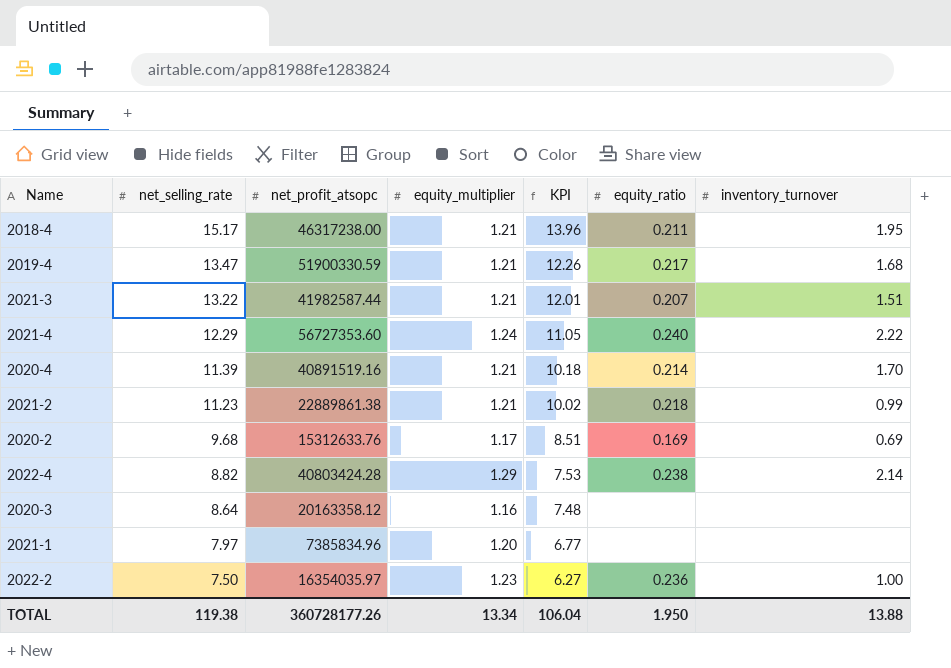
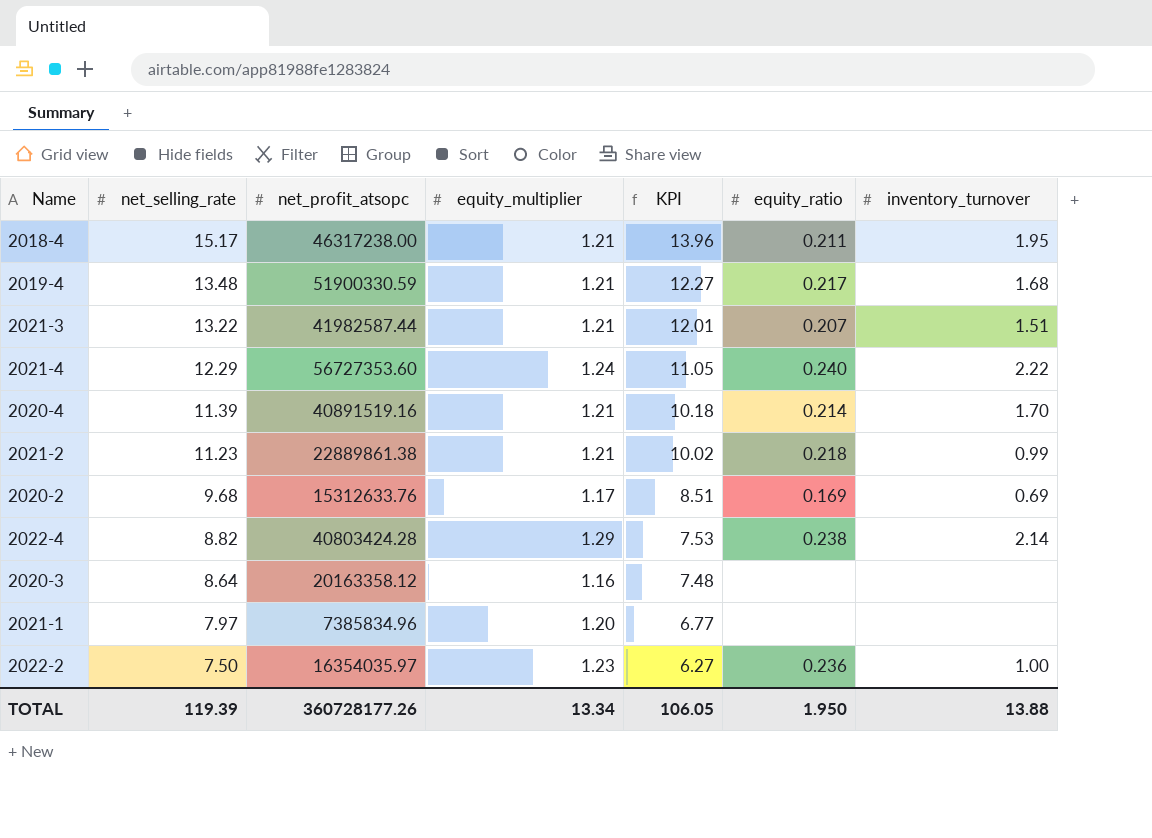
2019-4 | net_selling_rate: 13.47 -> 13.48
2019-4 | KPI: 12.26 -> 12.27
TOTAL | net_selling_rate: 119.38 -> 119.39
TOTAL | KPI: 106.04 -> 106.05

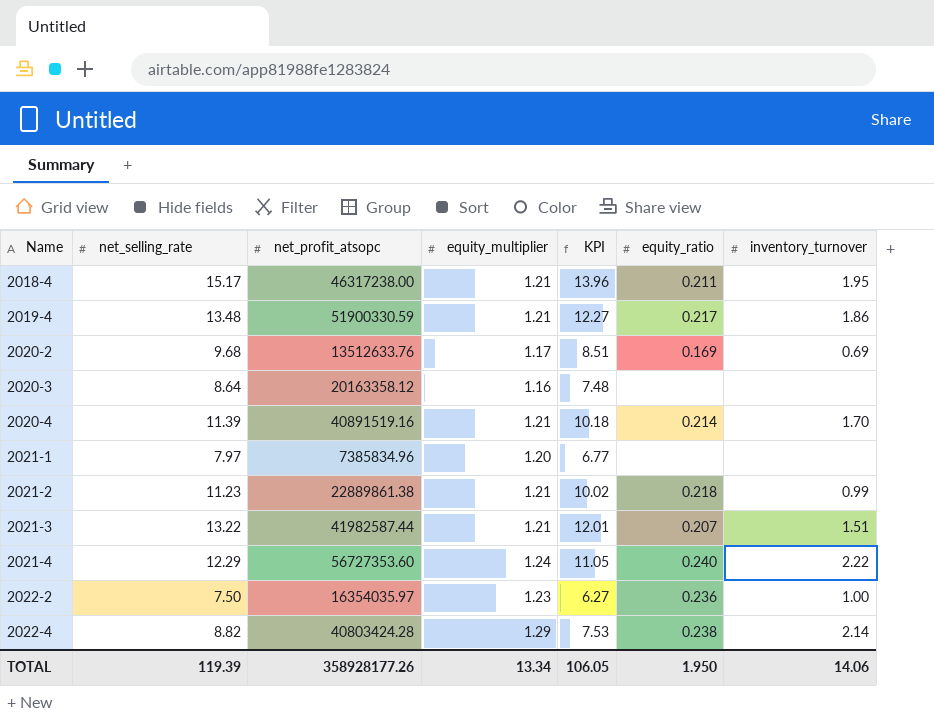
row order: net_selling_rate descending -> Name ascending
2019-4 | inventory_turnover: 1.68 -> 1.86
2020-2 | net_profit_atsopc: 15312633.76 -> 13512633.76
TOTAL | net_profit_atsopc: 360728177.26 -> 358928177.26
TOTAL | inventory_turnover: 13.88 -> 14.06

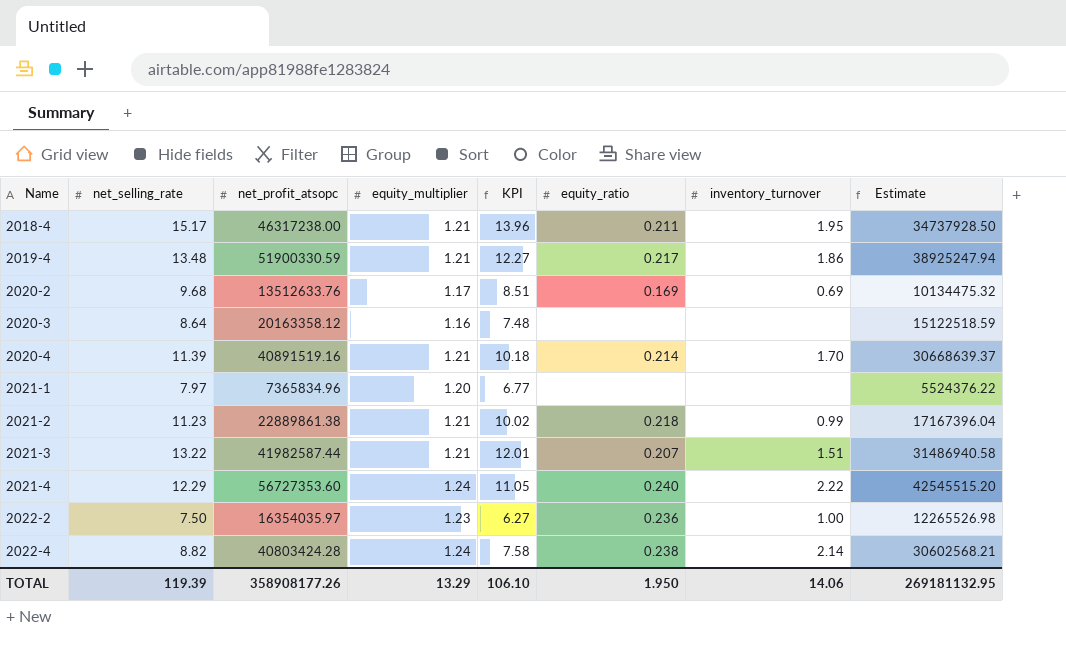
column Estimate | formula: none -> [net_profit_atsopc] * 0.75
2021-1 | net_profit_atsopc: 7385834.96 -> 7365834.96
2022-4 | equity_multiplier: 1.29 -> 1.24
2022-4 | KPI: 7.53 -> 7.58
TOTAL | net_profit_atsopc: 358928177.26 -> 358908177.26
TOTAL | equity_multiplier: 13.34 -> 13.29
TOTAL | KPI: 106.05 -> 106.10

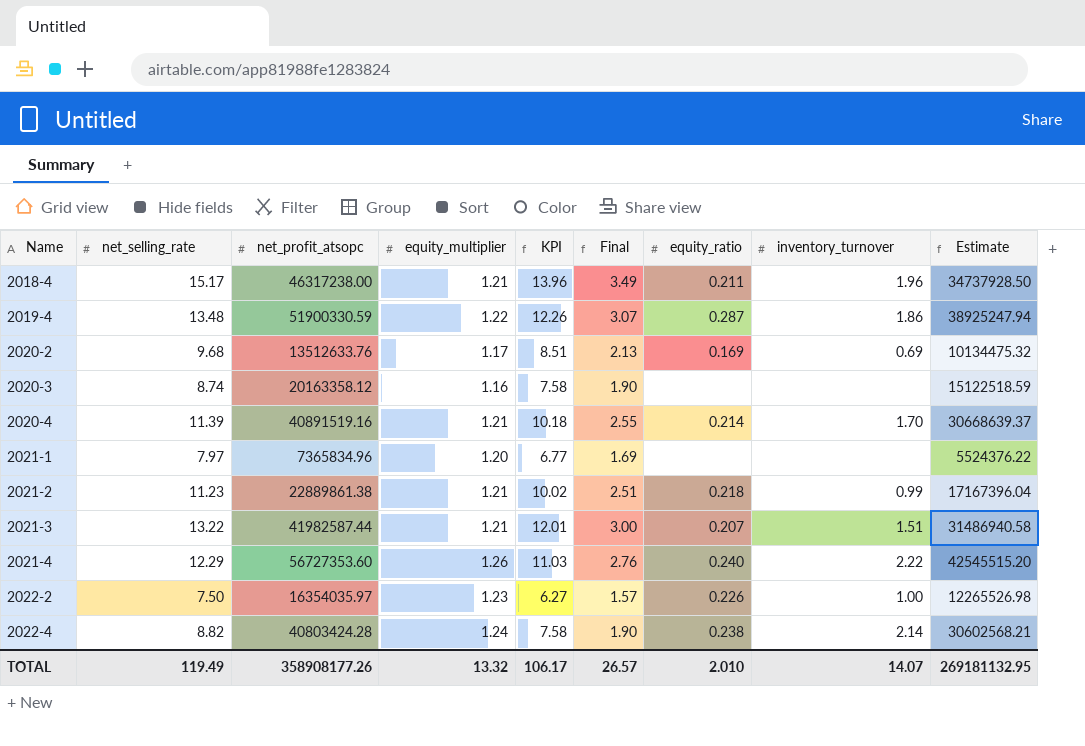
column Final | formula: none -> [KPI] * 0.25
2018-4 | inventory_turnover: 1.95 -> 1.96
2019-4 | equity_multiplier: 1.21 -> 1.22
2019-4 | KPI: 12.27 -> 12.26
2019-4 | equity_ratio: 0.217 -> 0.287
2020-3 | net_selling_rate: 8.64 -> 8.74
2020-3 | KPI: 7.48 -> 7.58
2021-4 | equity_multiplier: 1.24 -> 1.26
2021-4 | KPI: 11.05 -> 11.03
2022-2 | equity_ratio: 0.236 -> 0.226
TOTAL | net_selling_rate: 119.39 -> 119.49
TOTAL | equity_multiplier: 13.29 -> 13.32
TOTAL | KPI: 106.10 -> 106.17
TOTAL | equity_ratio: 1.950 -> 2.010
TOTAL | inventory_turnover: 14.06 -> 14.07

